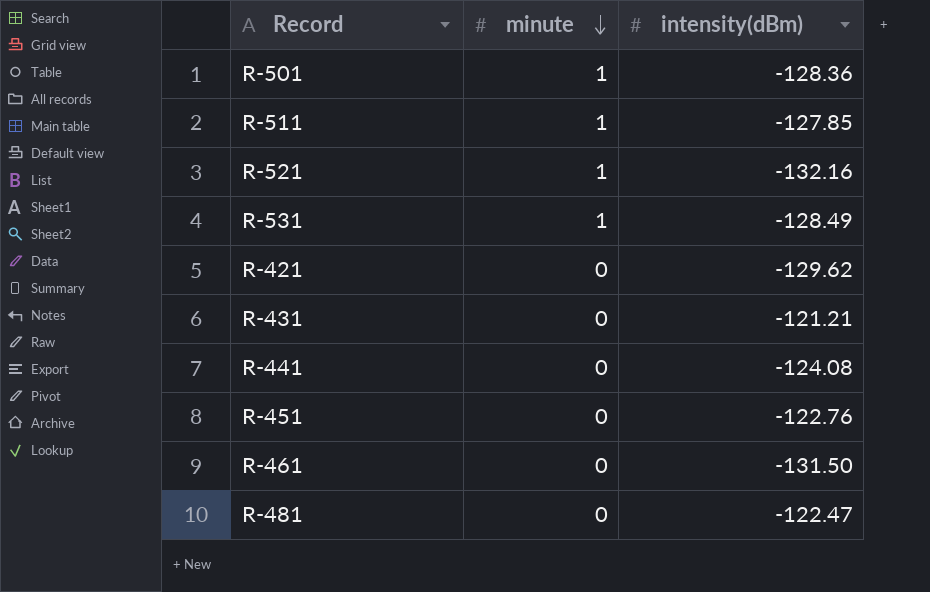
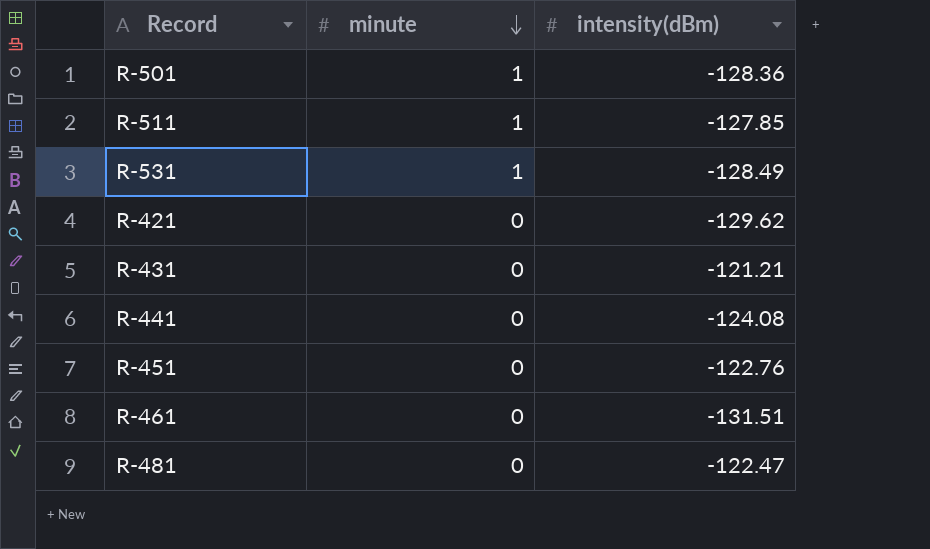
row R-521: 1 | -132.16 -> none
R-461 | intensity(dBm): -131.50 -> -131.51

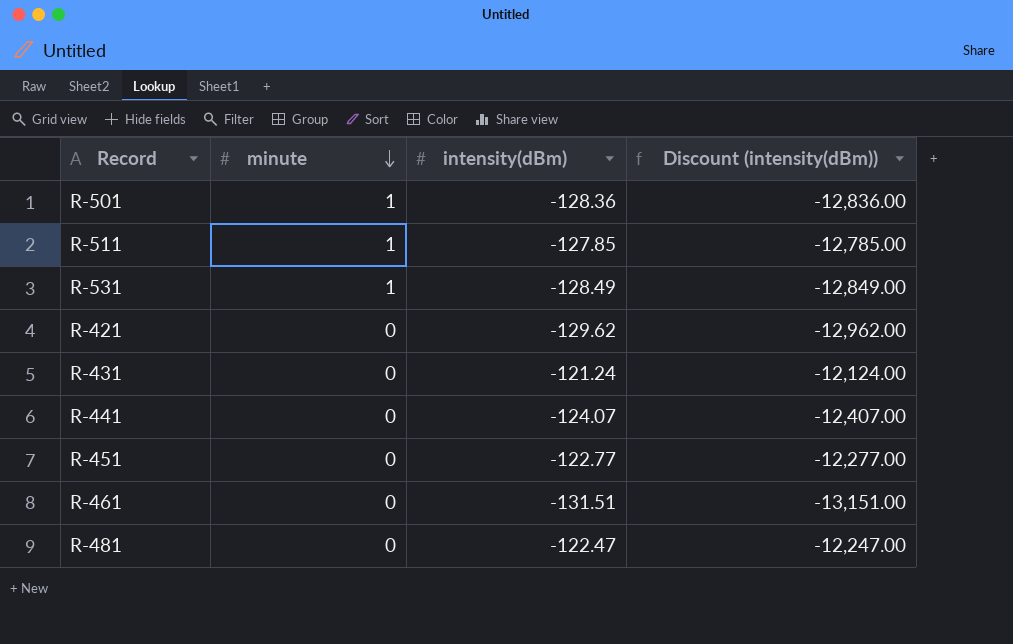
column Discount (intensity(dBm)) | formula: none -> [intensity(dBm)] * 100
R-431 | intensity(dBm): -121.21 -> -121.24
R-441 | intensity(dBm): -124.08 -> -124.07
R-451 | intensity(dBm): -122.76 -> -122.77

